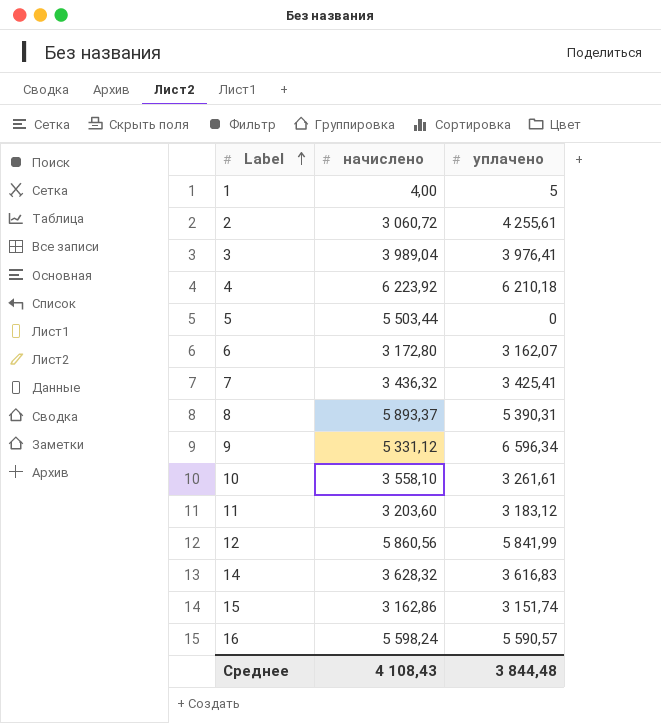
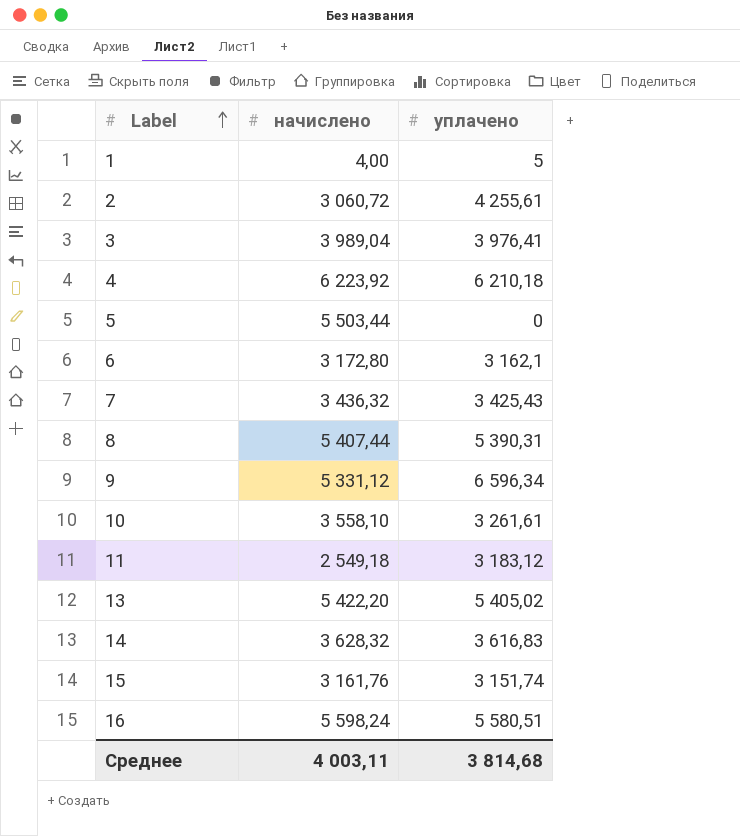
row 12: 5 860,56 | 5 841,99 -> none
6 | уплачено: 3 162,07 -> 3 162,1
7 | уплачено: 3 425,41 -> 3 425,43
8 | начислено: 5 893,37 -> 5 407,44
11 | начислено: 3 203,60 -> 2 549,18
row 13: none -> 5 422,20 | 5 405,02
15 | начислено: 3 162,86 -> 3 161,76
16 | уплачено: 5 590,57 -> 5 580,51
Среднее | начислено: 4 108,43 -> 4 003,11
Среднее | уплачено: 3 844,48 -> 3 814,68

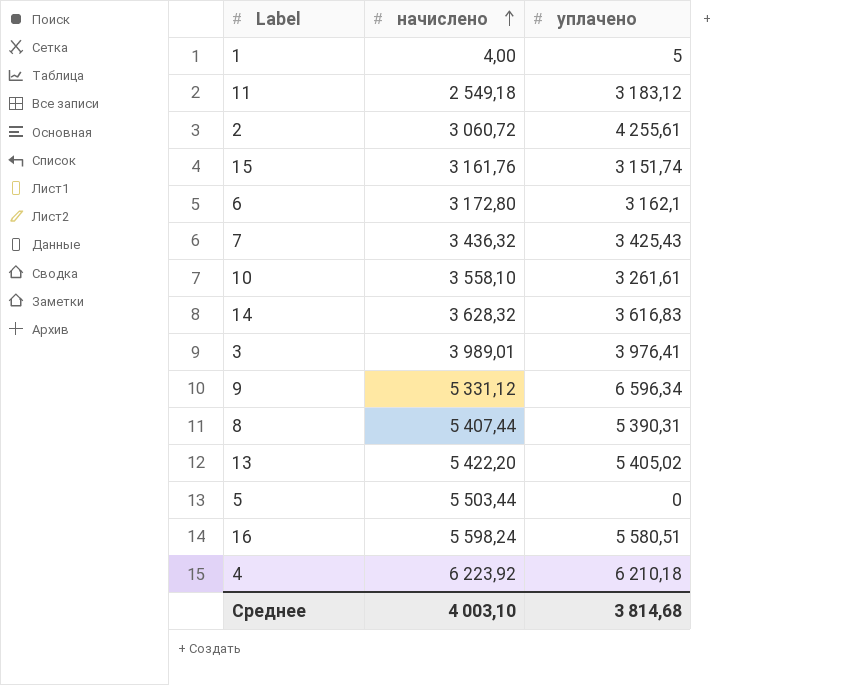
row order: Label ascending -> начислено ascending
3 | начислено: 3 989,04 -> 3 989,01
Среднее | начислено: 4 003,11 -> 4 003,10

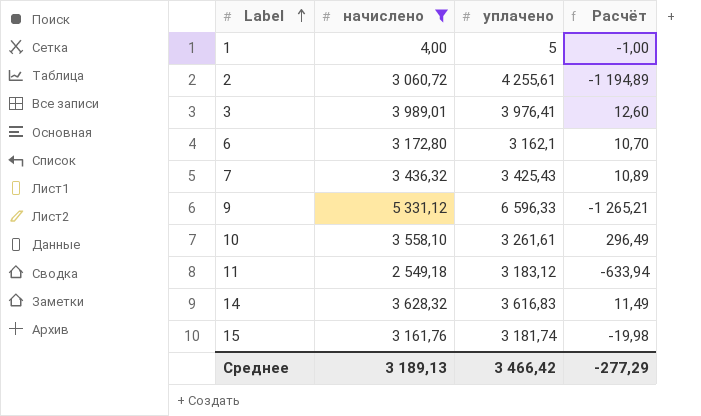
filter: none -> начислено <= 5 331,12
row order: начислено ascending -> Label ascending
column Расчёт | formula: none -> [начислено] - [уплачено]
9 | уплачено: 6 596,34 -> 6 596,33
15 | уплачено: 3 151,74 -> 3 181,74
Среднее | начислено: 4 003,10 -> 3 189,13
Среднее | уплачено: 3 814,68 -> 3 466,42

